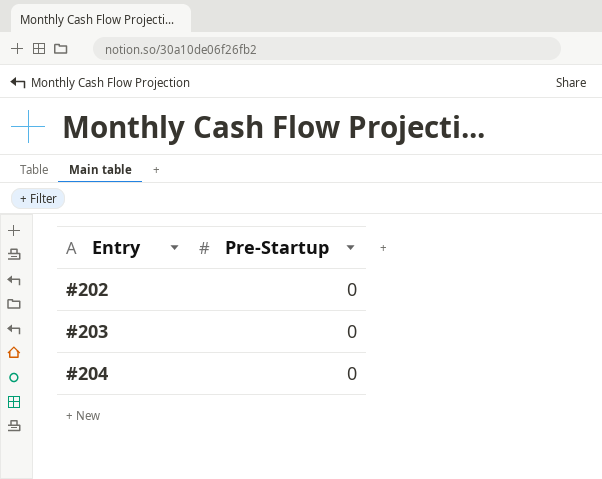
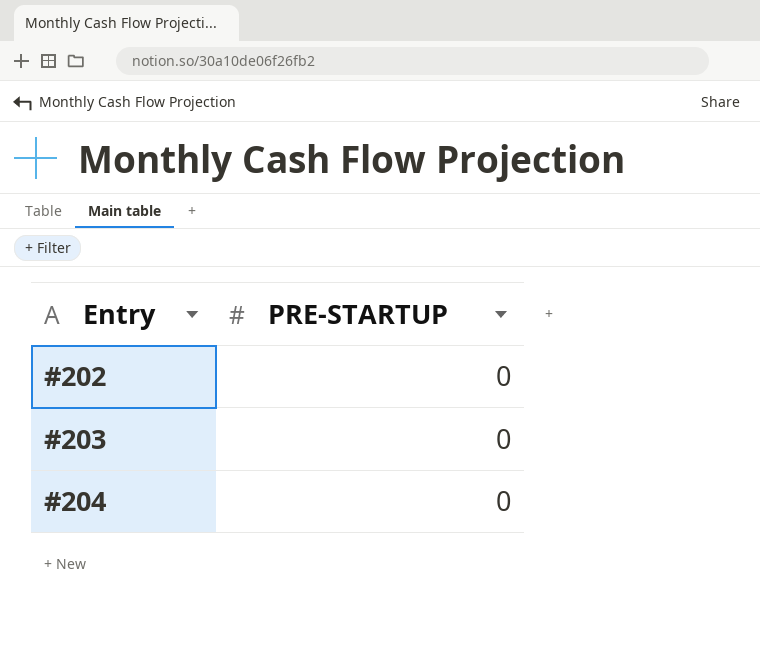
column name: Pre-Startup -> PRE-STARTUP

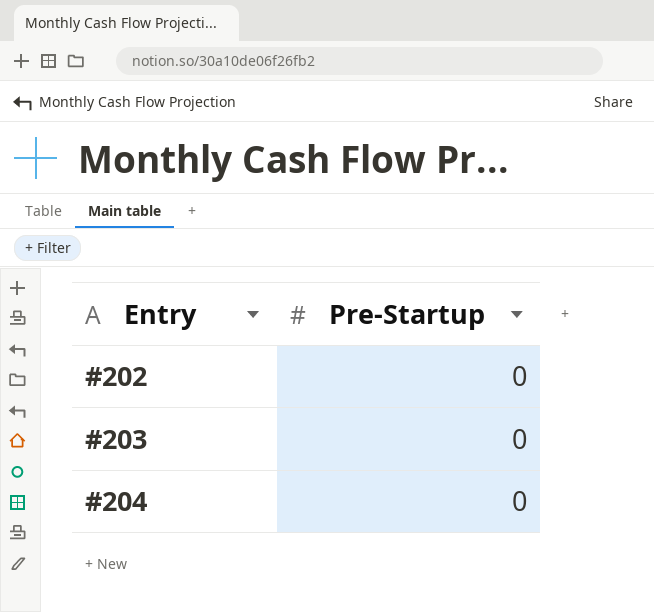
column name: PRE-STARTUP -> Pre-Startup

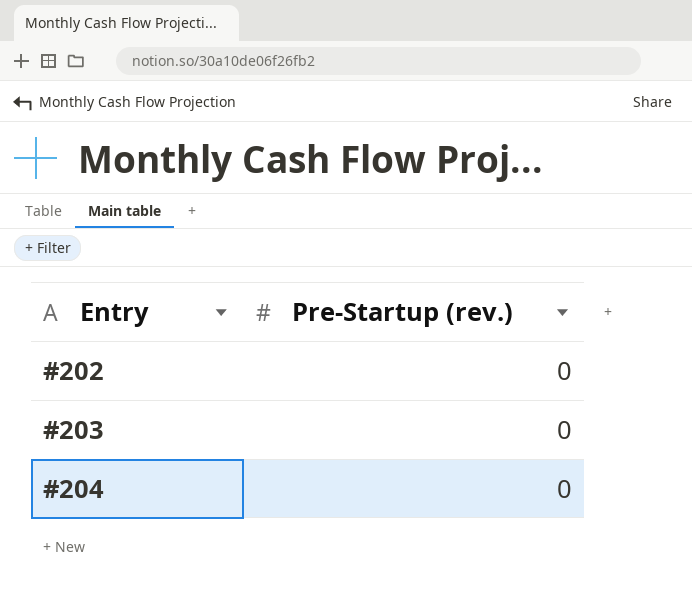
column name: Pre-Startup -> Pre-Startup (rev.)

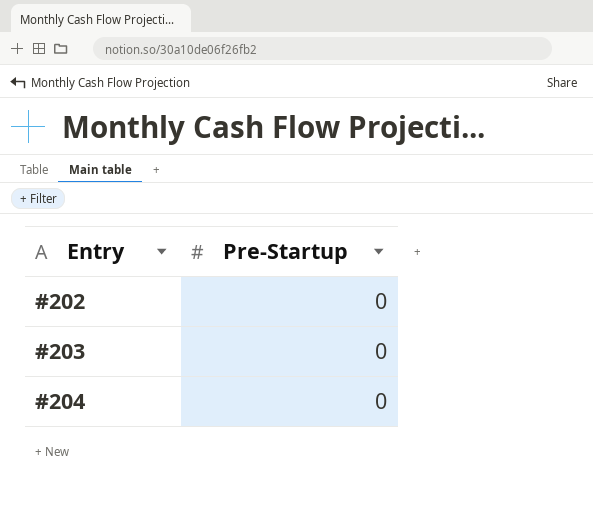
column name: Pre-Startup (rev.) -> Pre-Startup

